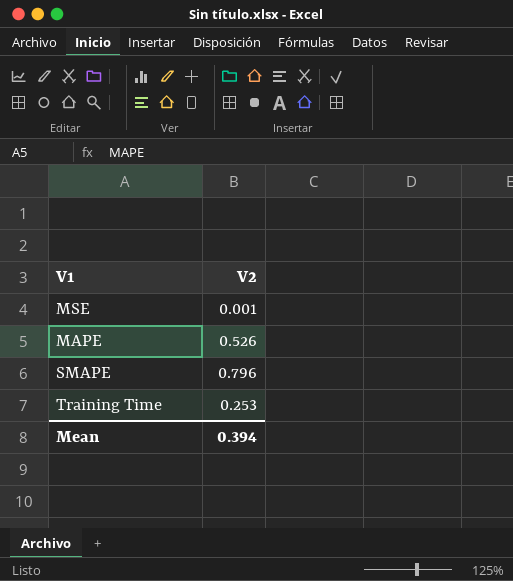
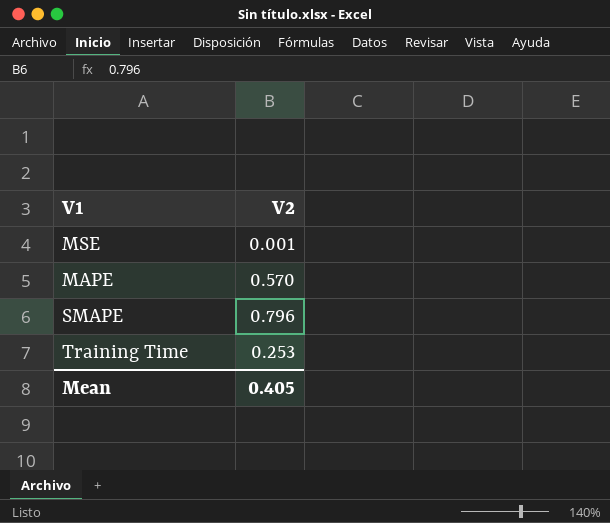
MAPE | V2: 0.526 -> 0.570
Mean | V2: 0.394 -> 0.405

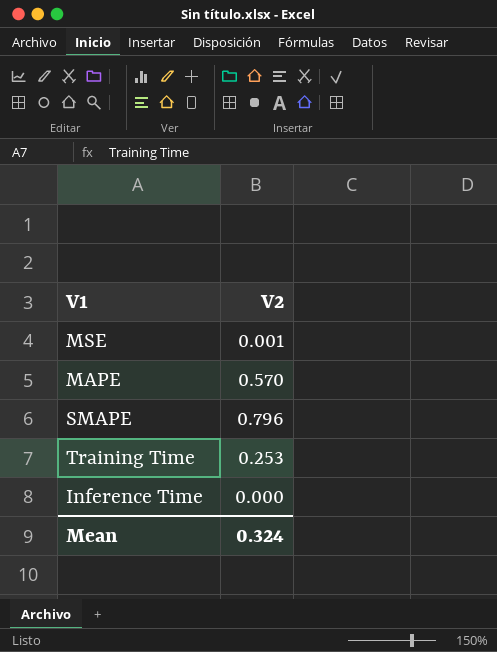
row Inference Time: none -> 0.000
Mean | V2: 0.405 -> 0.324

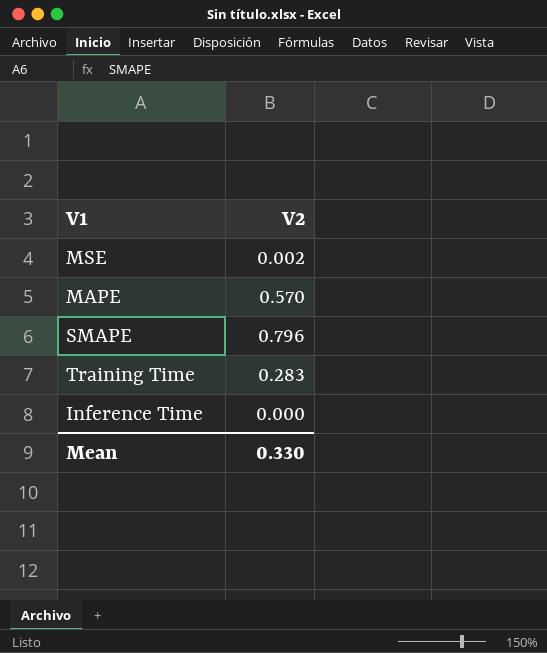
MSE | V2: 0.001 -> 0.002
Training Time | V2: 0.253 -> 0.283
Mean | V2: 0.324 -> 0.330

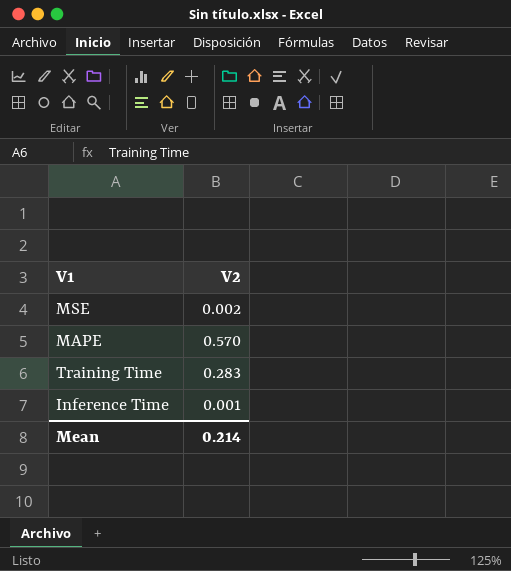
row SMAPE: 0.796 -> none
Inference Time | V2: 0.000 -> 0.001
Mean | V2: 0.330 -> 0.214

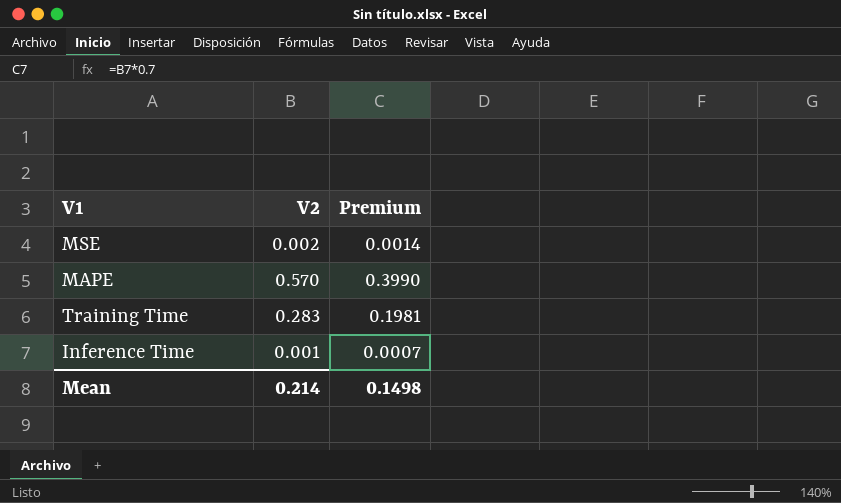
column Premium | formula: none -> [V2] * 0.7

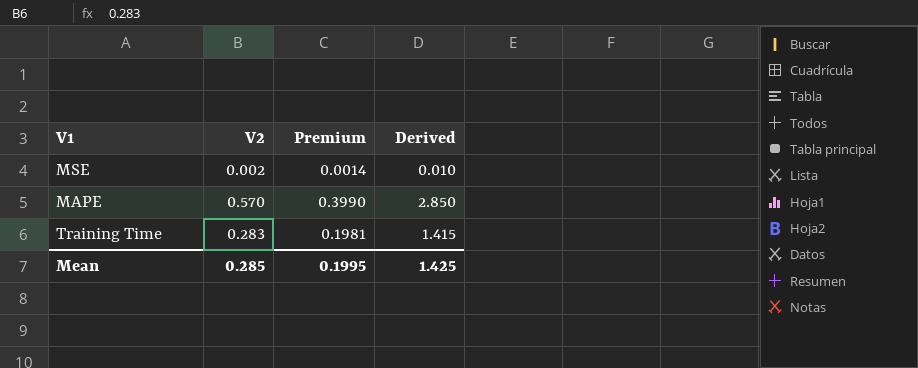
column Derived | formula: none -> [V2] * 5
row Inference Time: 0.001 | 0.0007 -> none
Mean | V2: 0.214 -> 0.285
Mean | Premium: 0.1498 -> 0.1995

